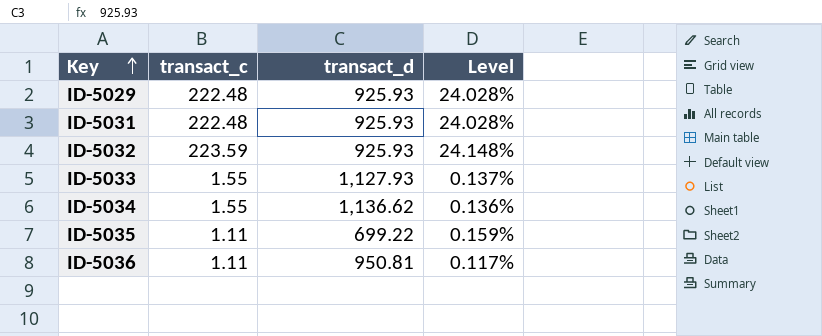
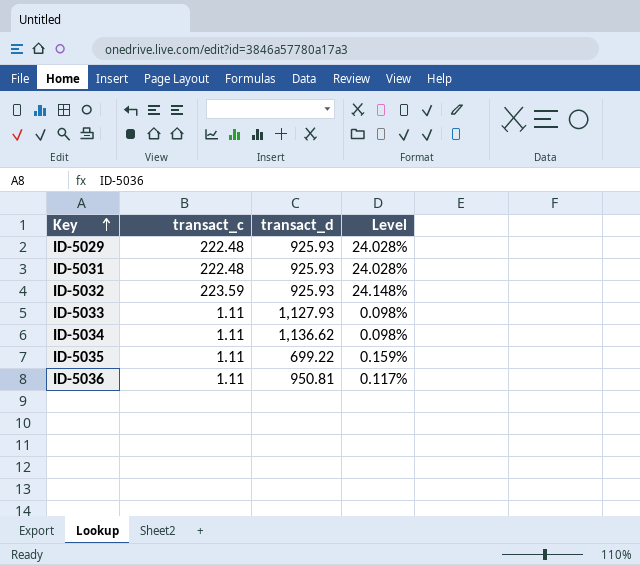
ID-5033 | transact_c: 1.55 -> 1.11
ID-5033 | Level: 0.137% -> 0.098%
ID-5034 | transact_c: 1.55 -> 1.11
ID-5034 | Level: 0.136% -> 0.098%

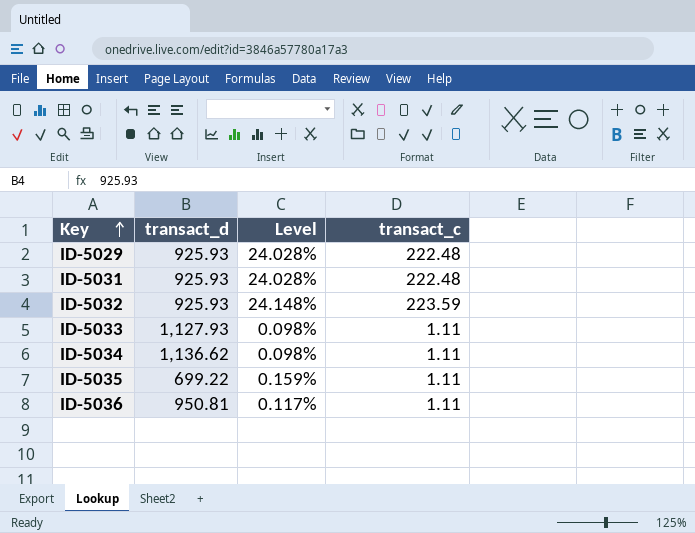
column transact_c | position: 2 -> 4

